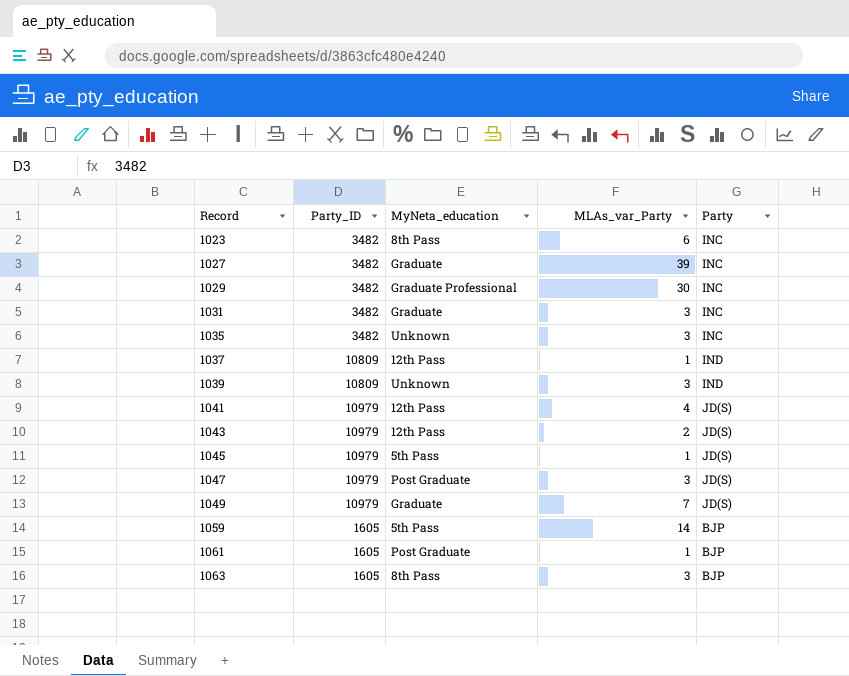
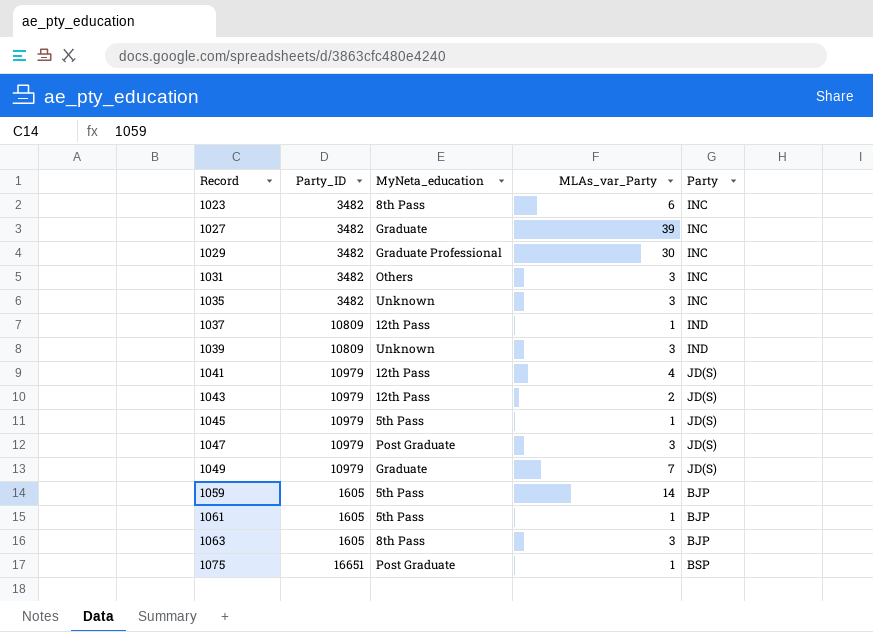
1031 | MyNeta_education: Graduate -> Others
1061 | MyNeta_education: Post Graduate -> 5th Pass
row 1075: none -> 16651 | Post Graduate | 1 | BSP

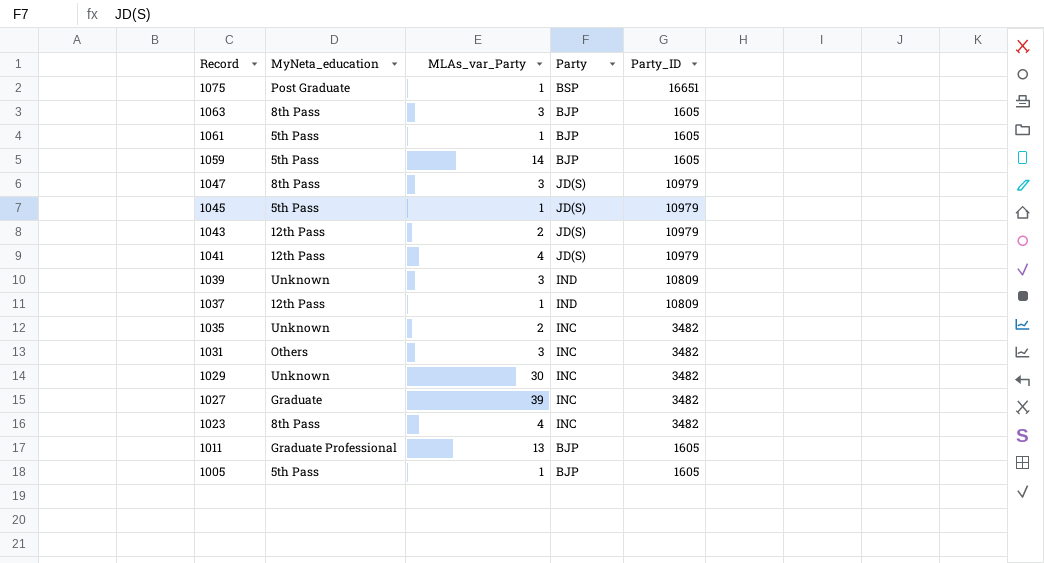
row order: Record ascending -> Record descending
column Party_ID | position: 2 -> 5
row 1049: 10979 | Graduate | 7 | JD(S) -> none
1047 | MyNeta_education: Post Graduate -> 8th Pass
1035 | MLAs_var_Party: 3 -> 2
1029 | MyNeta_education: Graduate Professional -> Unknown
1023 | MLAs_var_Party: 6 -> 4
row 1011: none -> Graduate Professional | 13 | BJP | 1605
row 1005: none -> 5th Pass | 1 | BJP | 1605

